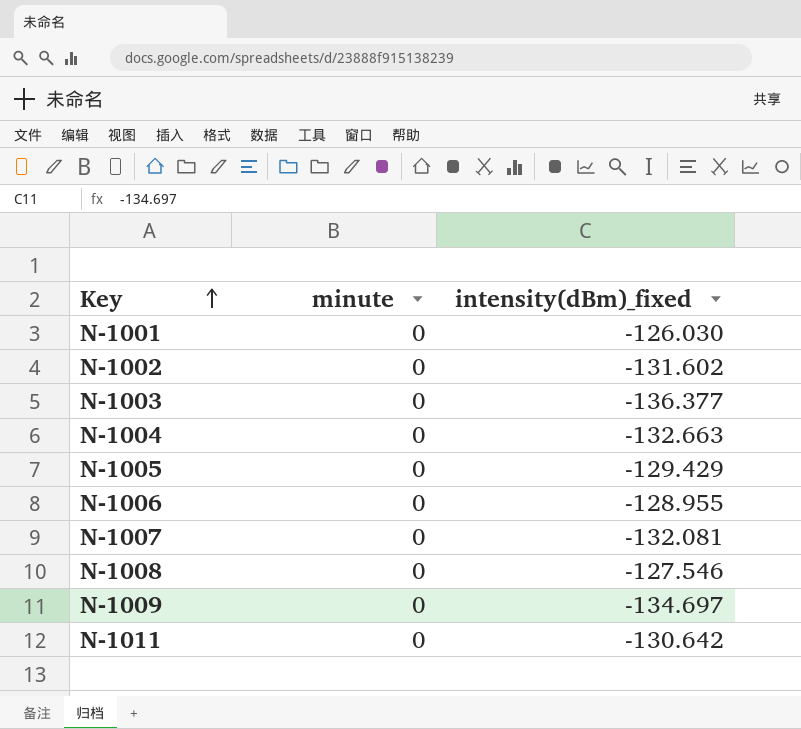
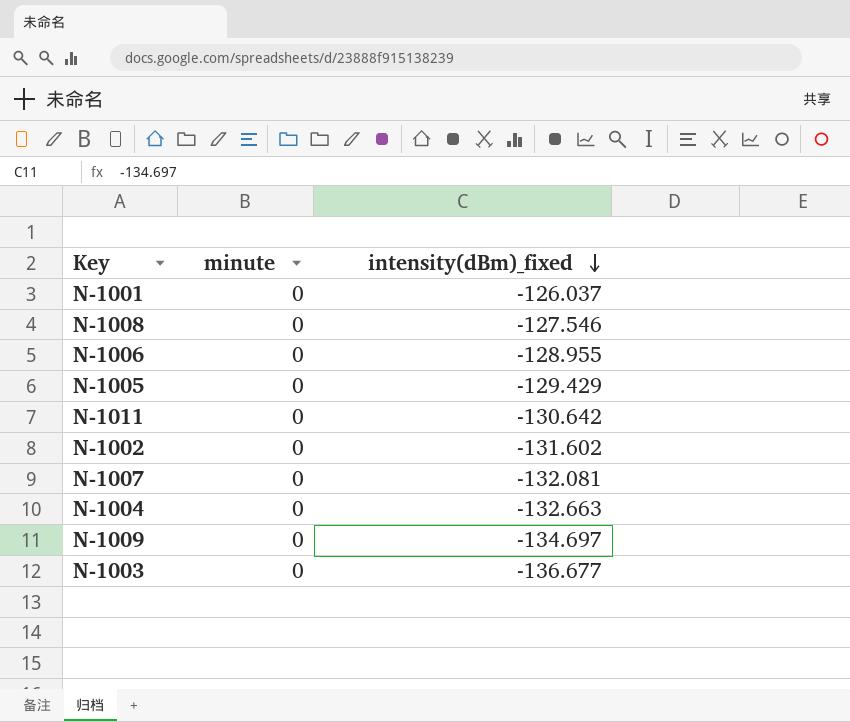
row order: Key ascending -> intensity(dBm)_fixed descending
N-1001 | intensity(dBm)_fixed: -126.030 -> -126.037
N-1003 | intensity(dBm)_fixed: -136.377 -> -136.677

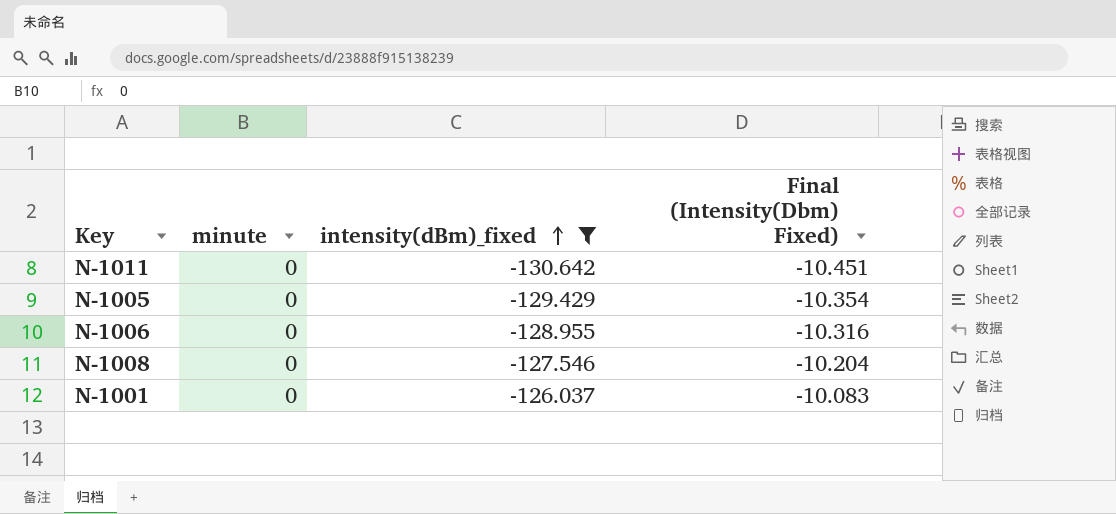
filter: none -> intensity(dBm)_fixed >= -130.642
row order: intensity(dBm)_fixed descending -> intensity(dBm)_fixed ascending
column Final (Intensity(Dbm) Fixed) | formula: none -> [intensity(dBm)_fixed] * 0.08

